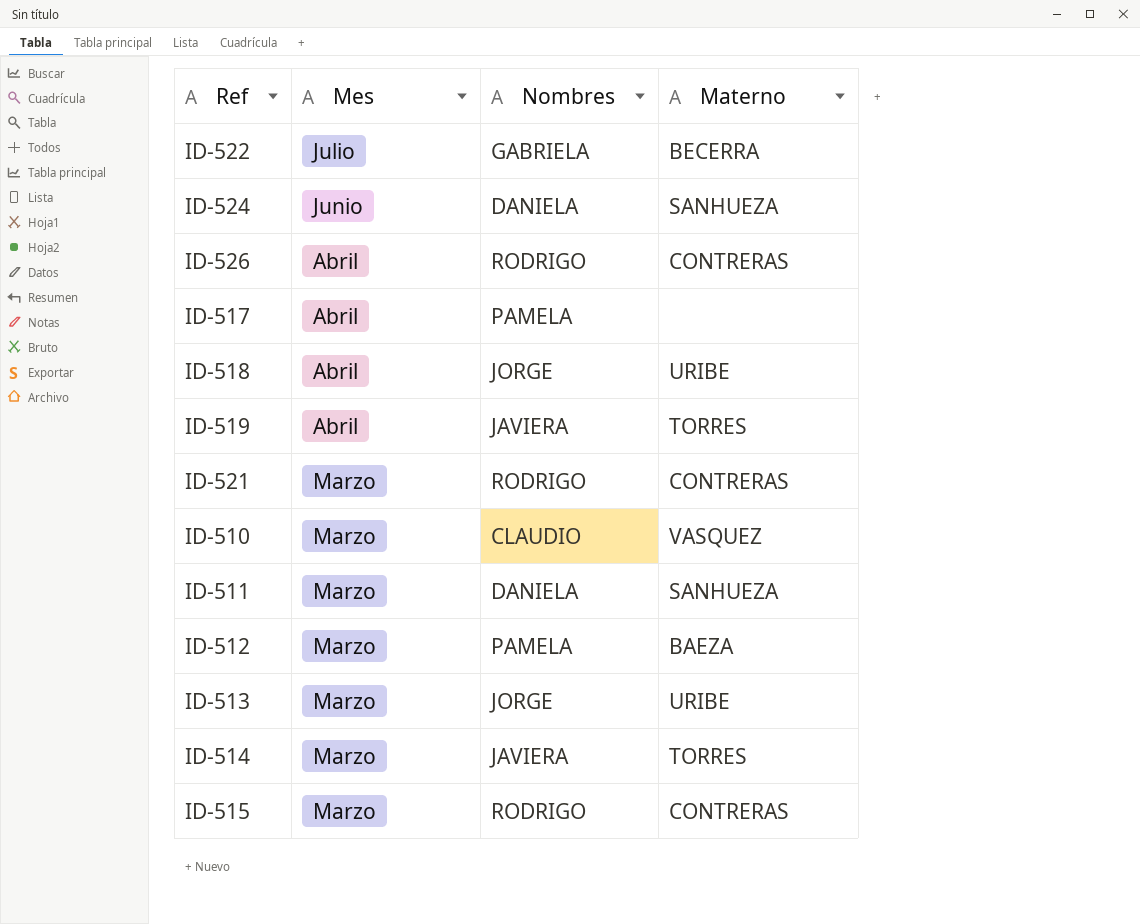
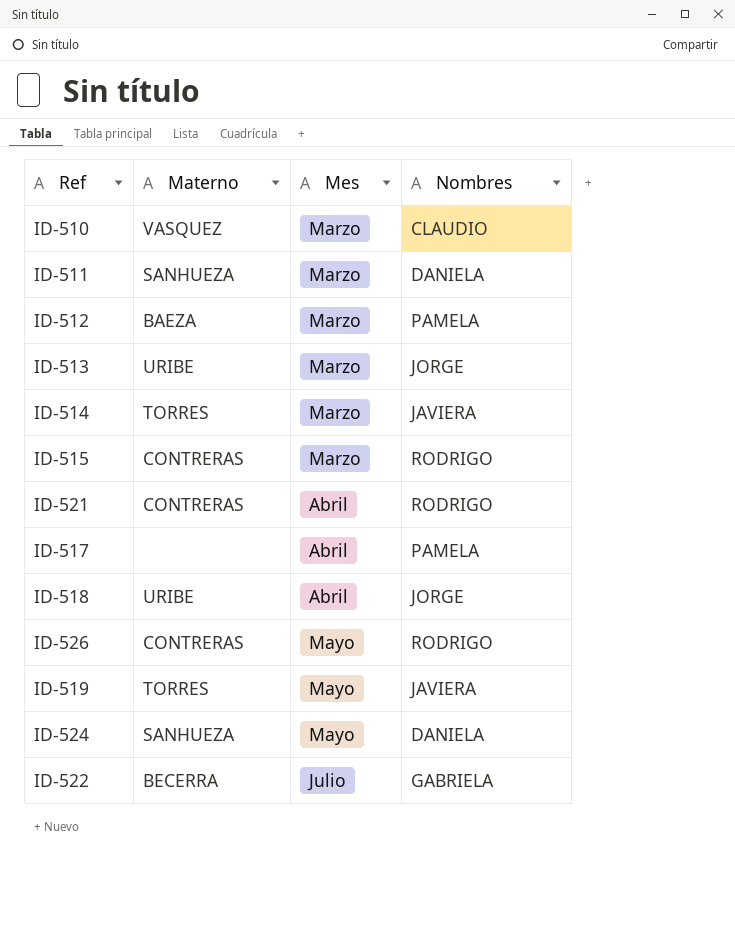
row order: Mes descending -> Mes ascending
column Materno | position: 4 -> 2
ID-521 | Mes: Marzo -> Abril
ID-526 | Mes: Abril -> Mayo
ID-519 | Mes: Abril -> Mayo
ID-524 | Mes: Junio -> Mayo

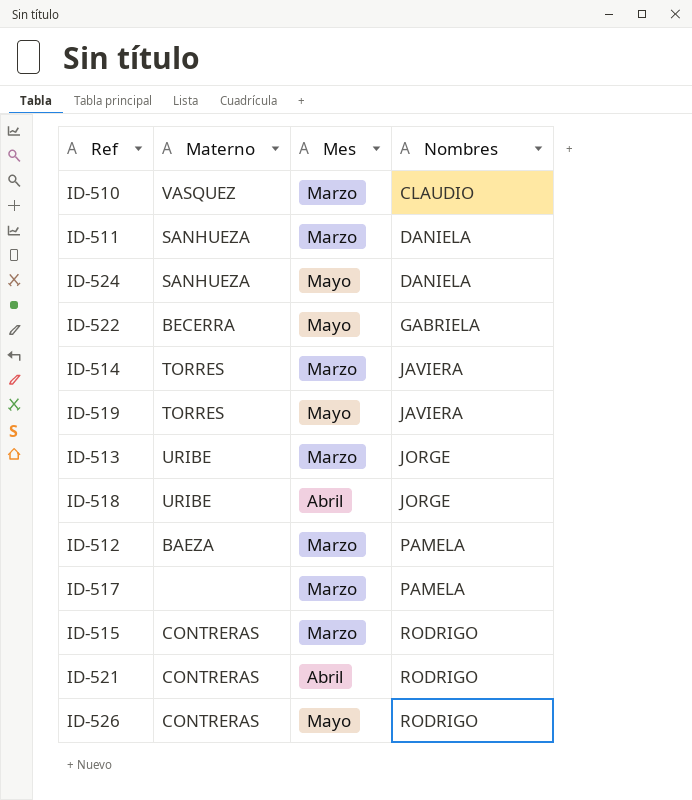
row order: Mes ascending -> Nombres ascending
ID-522 | Mes: Julio -> Mayo
ID-517 | Mes: Abril -> Marzo

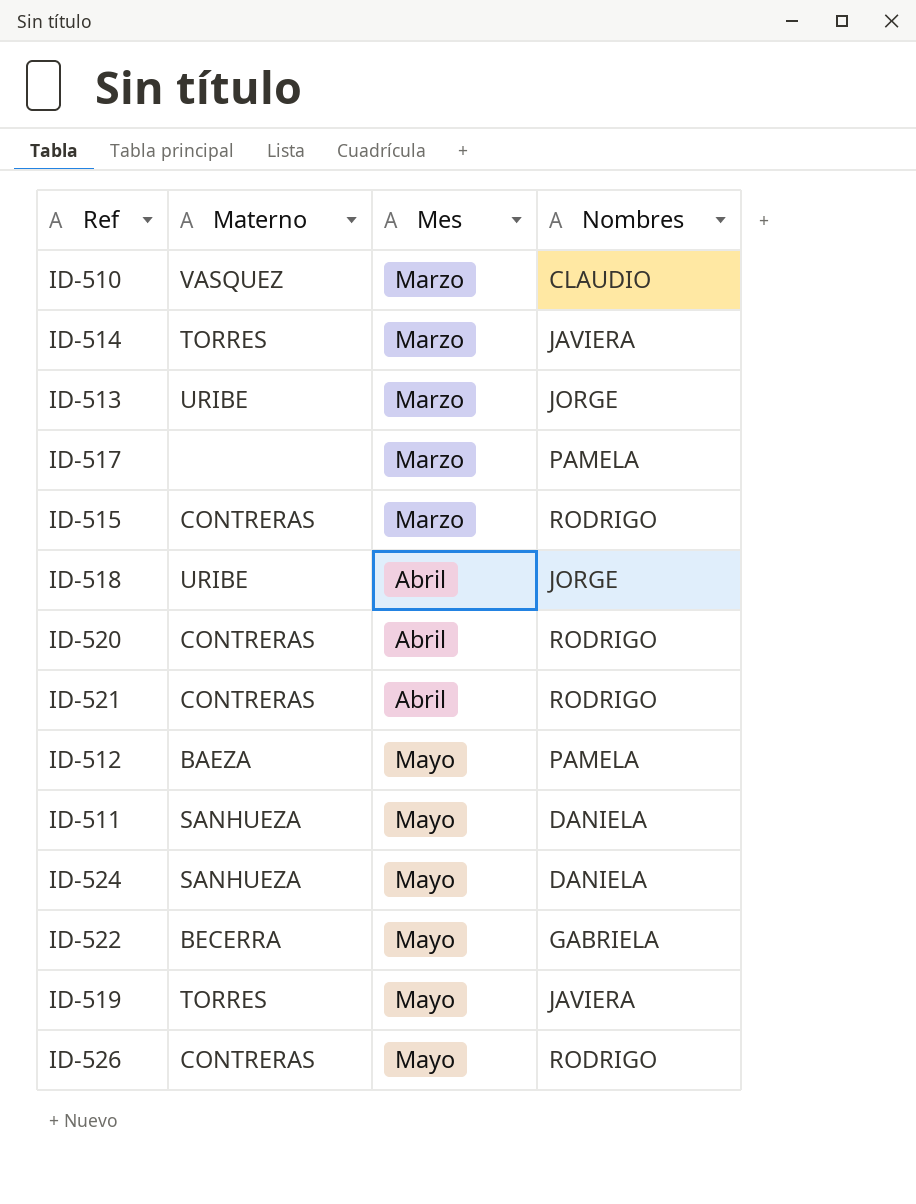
row order: Nombres ascending -> Mes ascending
row ID-520: none -> CONTRERAS | Abril | RODRIGO
ID-512 | Mes: Marzo -> Mayo
ID-511 | Mes: Marzo -> Mayo

